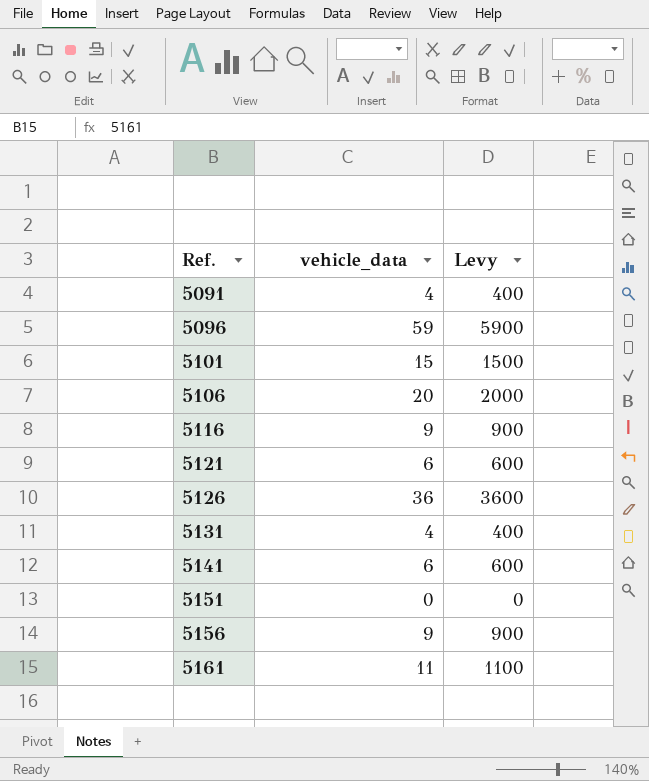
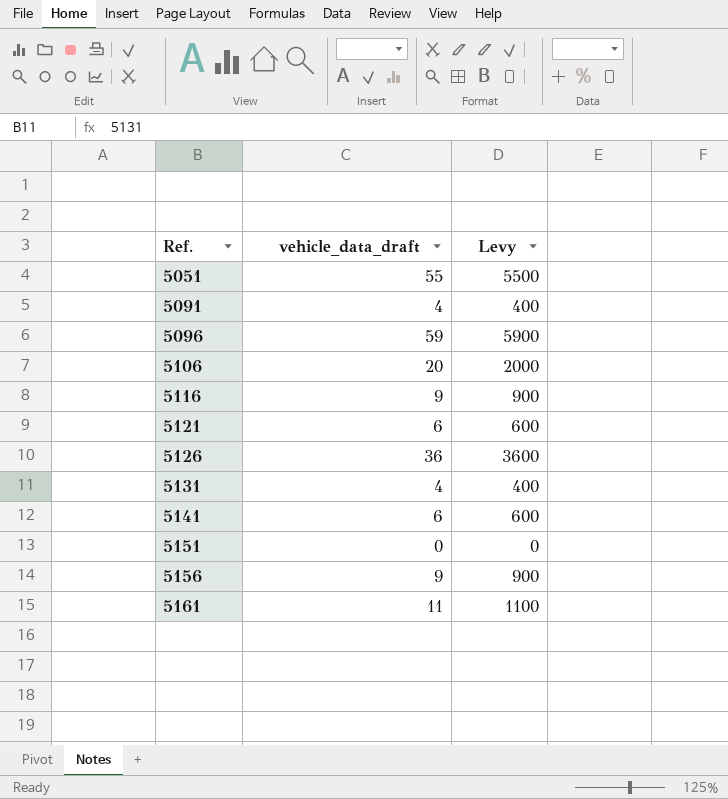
column name: vehicle_data -> vehicle_data_draft
row 5101: 15 | 1500 -> none
row 5051: none -> 55 | 5500

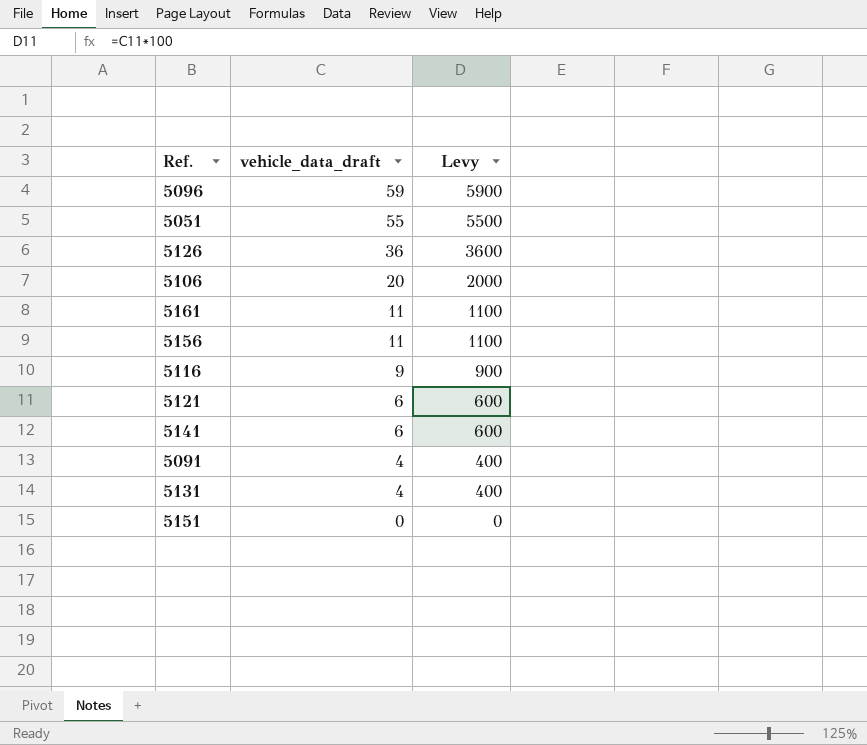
row order: Ref. ascending -> vehicle_data_draft descending
5156 | vehicle_data_draft: 9 -> 11
5156 | Levy: 900 -> 1100

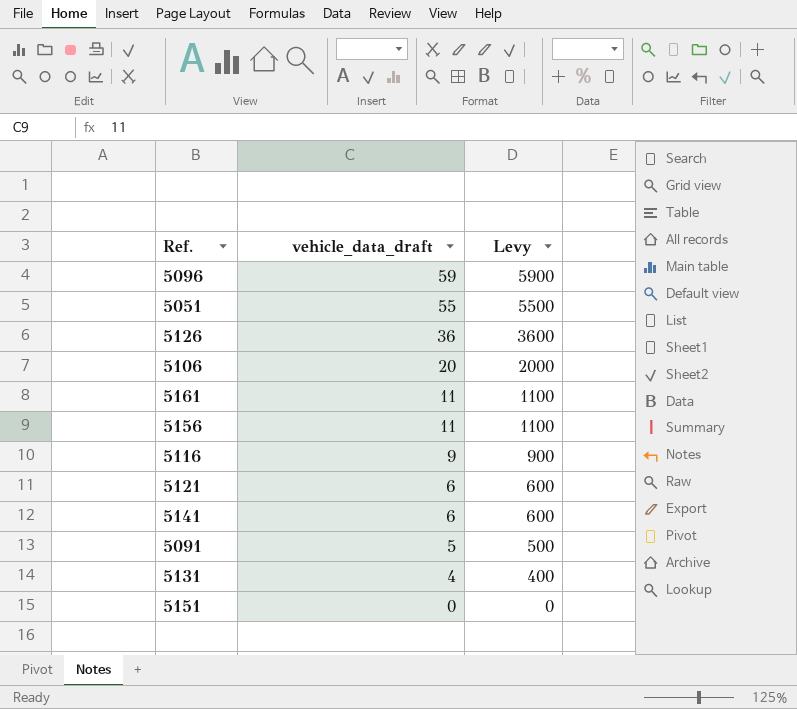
5091 | vehicle_data_draft: 4 -> 5
5091 | Levy: 400 -> 500

